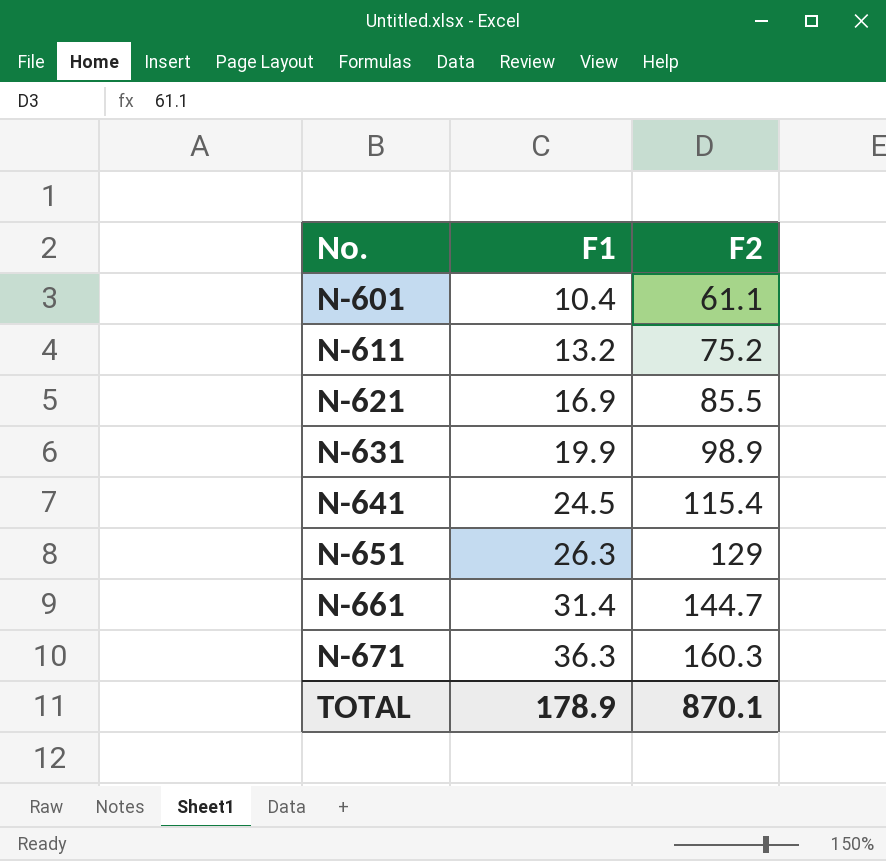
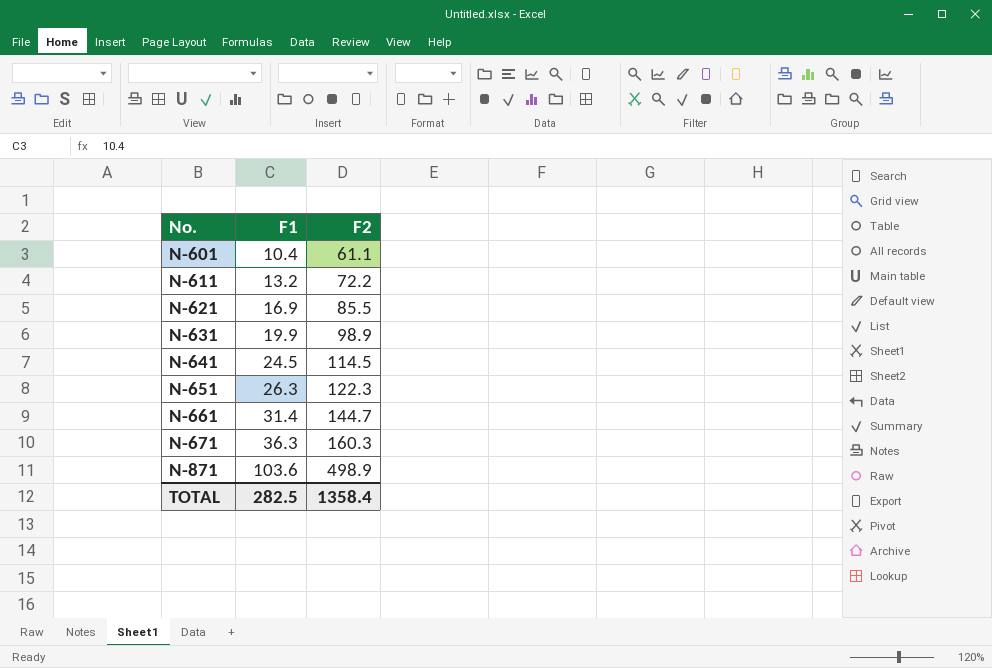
N-611 | F2: 75.2 -> 72.2
N-641 | F2: 115.4 -> 114.5
N-651 | F2: 129 -> 122.3
row N-871: none -> 103.6 | 498.9
TOTAL | F1: 178.9 -> 282.5
TOTAL | F2: 870.1 -> 1358.4

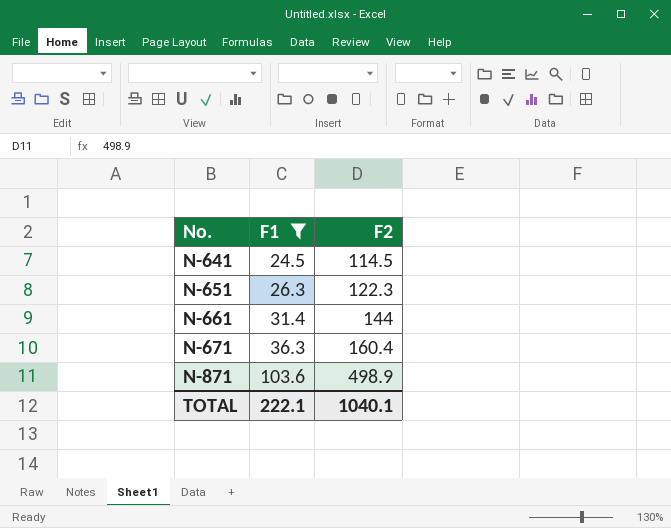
filter: none -> F1 >= 24.5
N-661 | F2: 144.7 -> 144
N-671 | F2: 160.3 -> 160.4
TOTAL | F1: 282.5 -> 222.1
TOTAL | F2: 1358.4 -> 1040.1

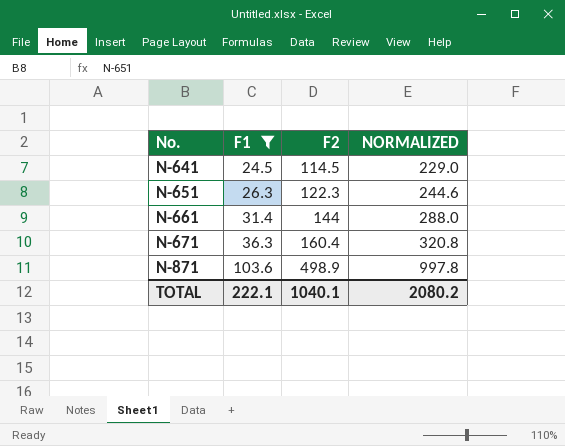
column NORMALIZED | formula: none -> [F2] * 2

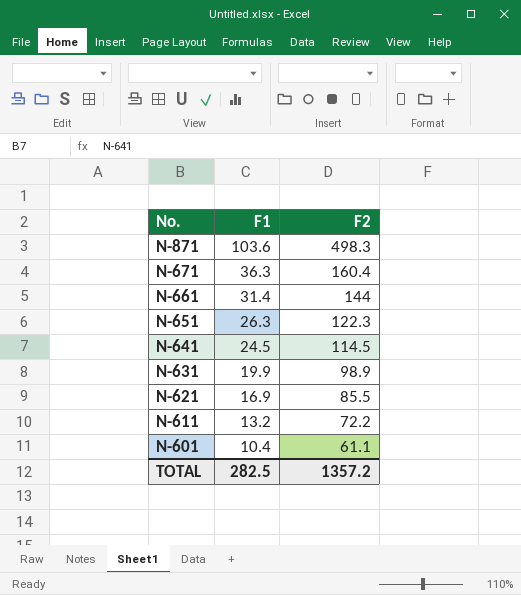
filter: F1 >= 24.5 -> none
row order: No. ascending -> No. descending
column NORMALIZED | formula: [F2] * 2 -> none
N-871 | F2: 498.9 -> 498.3
TOTAL | F1: 222.1 -> 282.5
TOTAL | F2: 1040.1 -> 1357.2

